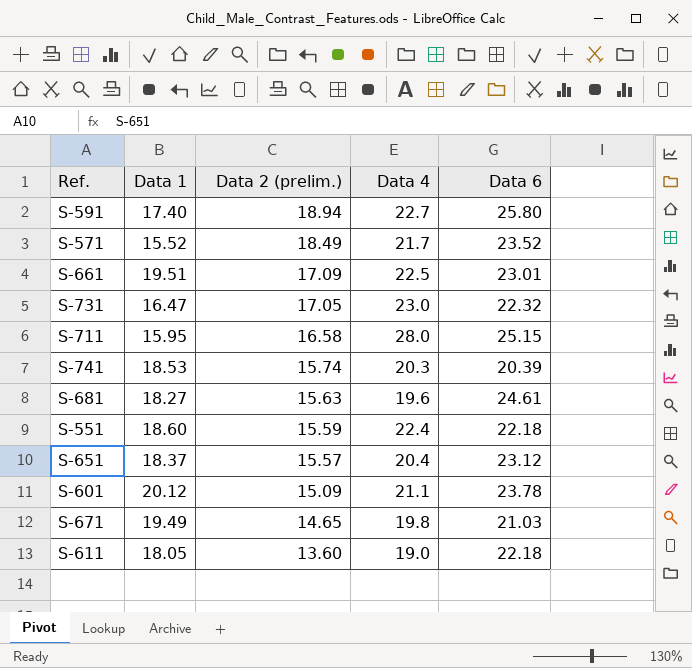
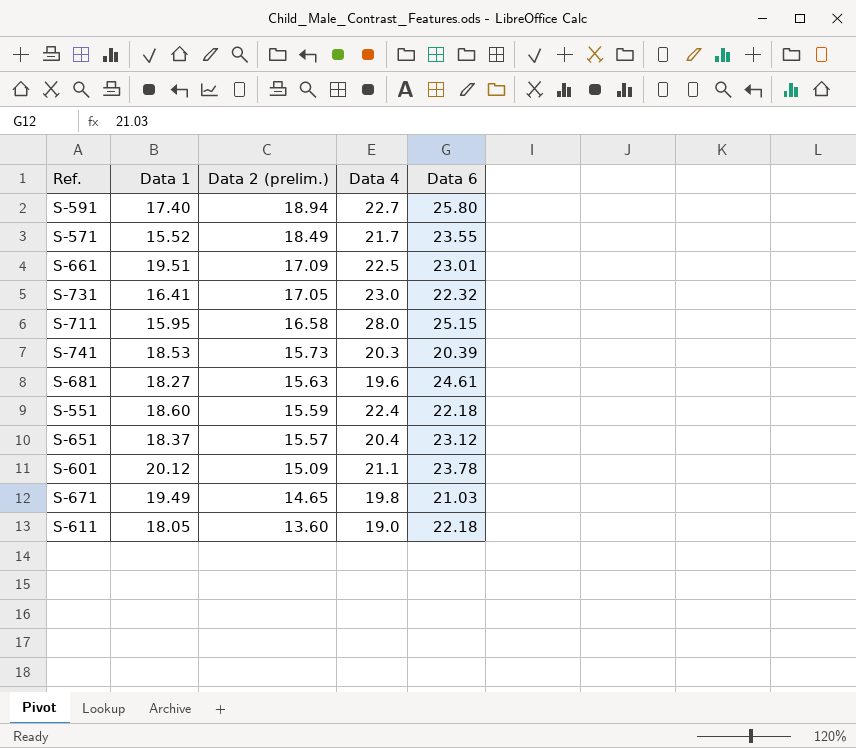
S-571 | Data 6: 23.52 -> 23.55
S-731 | Data 1: 16.47 -> 16.41
S-741 | Data 2 (prelim.): 15.74 -> 15.73

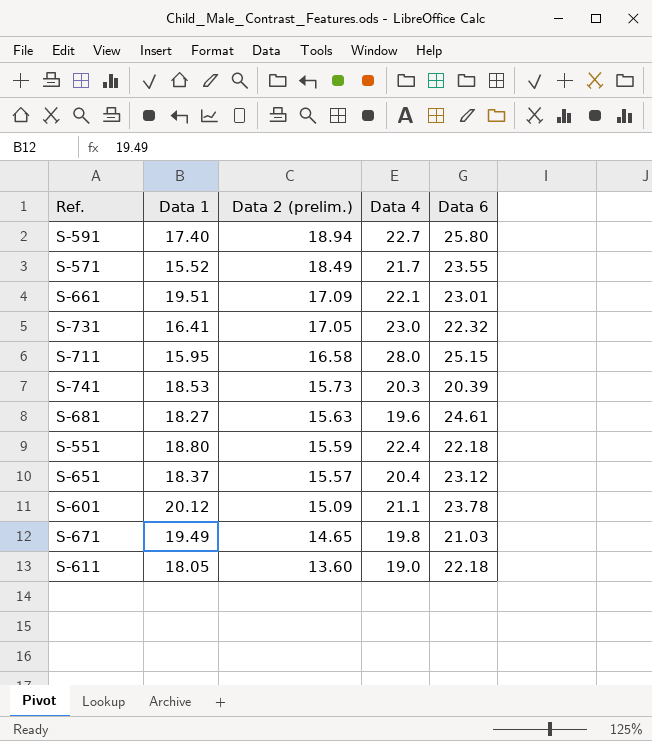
S-661 | Data 4: 22.5 -> 22.1
S-551 | Data 1: 18.60 -> 18.80

